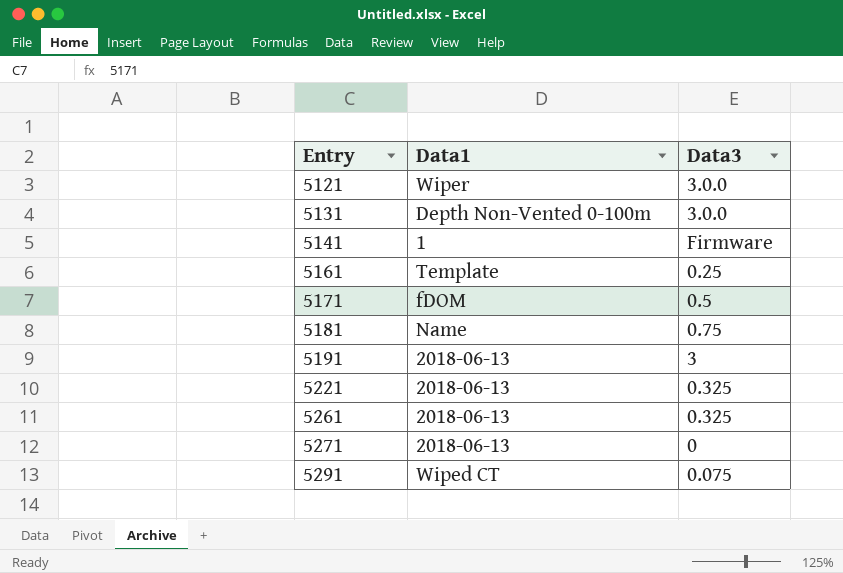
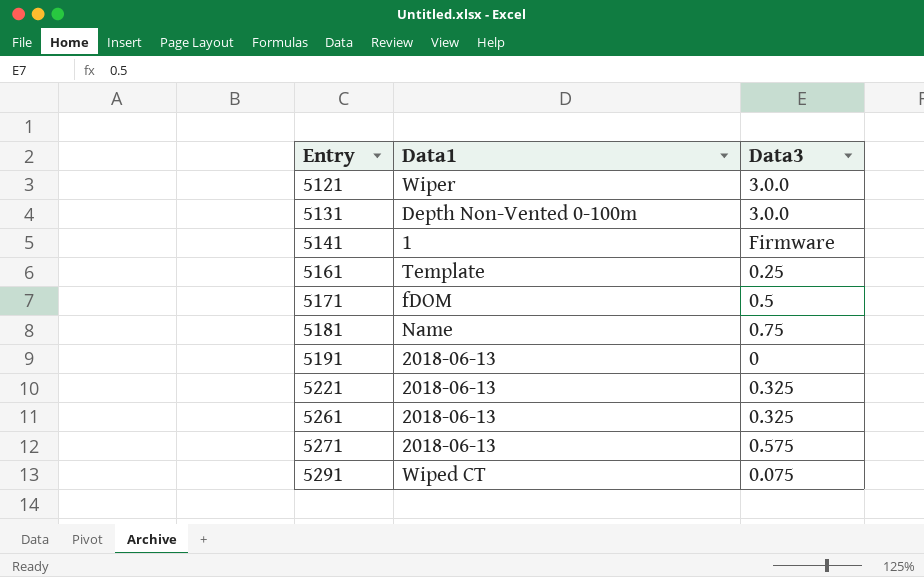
5191 | Data3: 3 -> 0
5271 | Data3: 0 -> 0.575

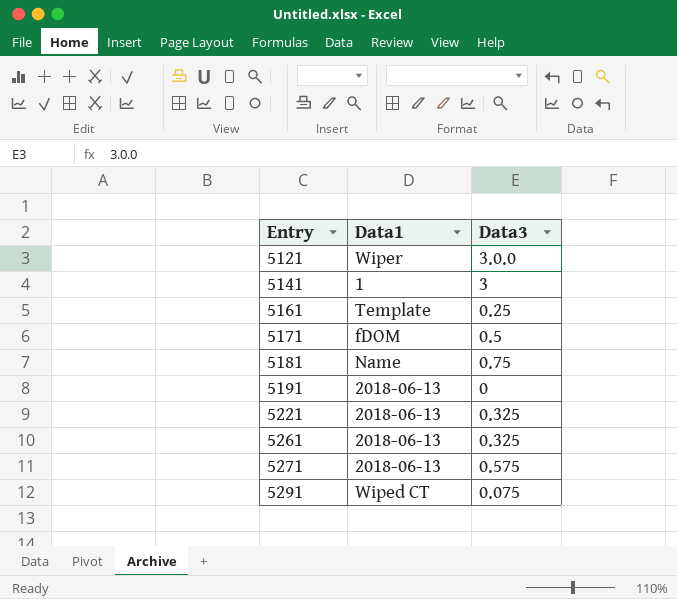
row 5131: Depth Non-Vented 0-100m | 3.0.0 -> none
5141 | Data3: Firmware -> 3

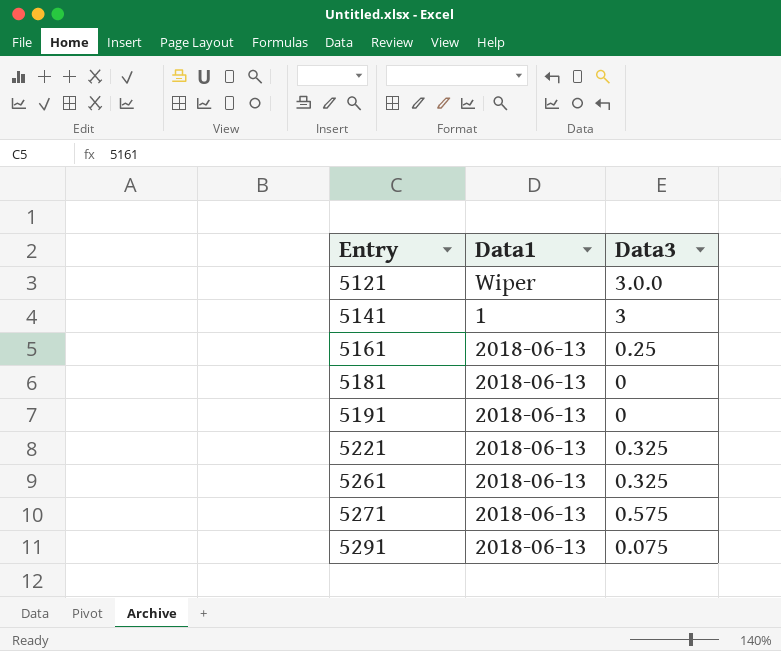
row 5171: fDOM | 0.5 -> none
5161 | Data1: Template -> 2018-06-13
5181 | Data1: Name -> 2018-06-13
5181 | Data3: 0.75 -> 0
5291 | Data1: Wiped CT -> 2018-06-13

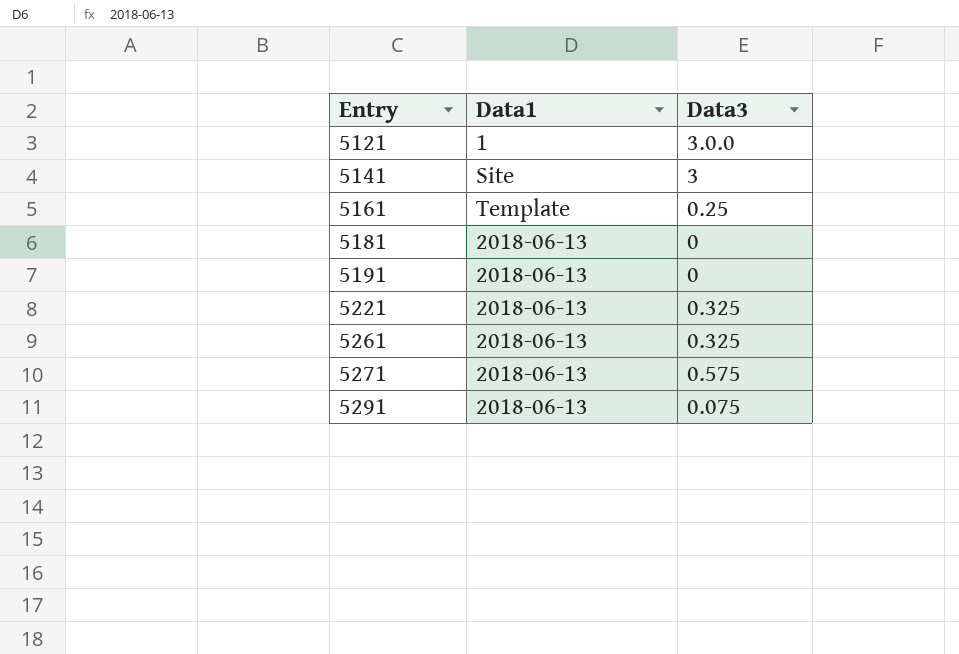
5121 | Data1: Wiper -> 1
5141 | Data1: 1 -> Site
5161 | Data1: 2018-06-13 -> Template

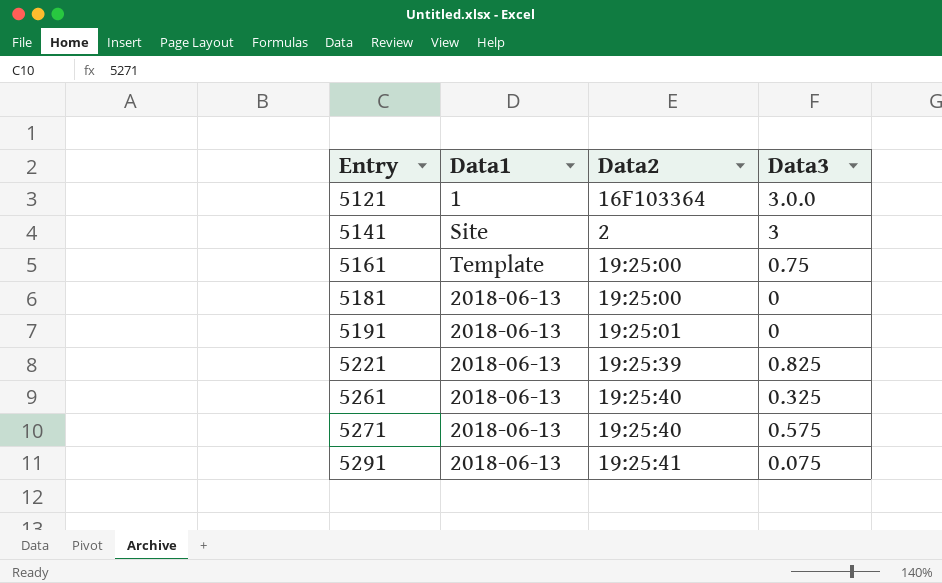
column Data2 | position: none -> 3
5161 | Data3: 0.25 -> 0.75
5221 | Data3: 0.325 -> 0.825

